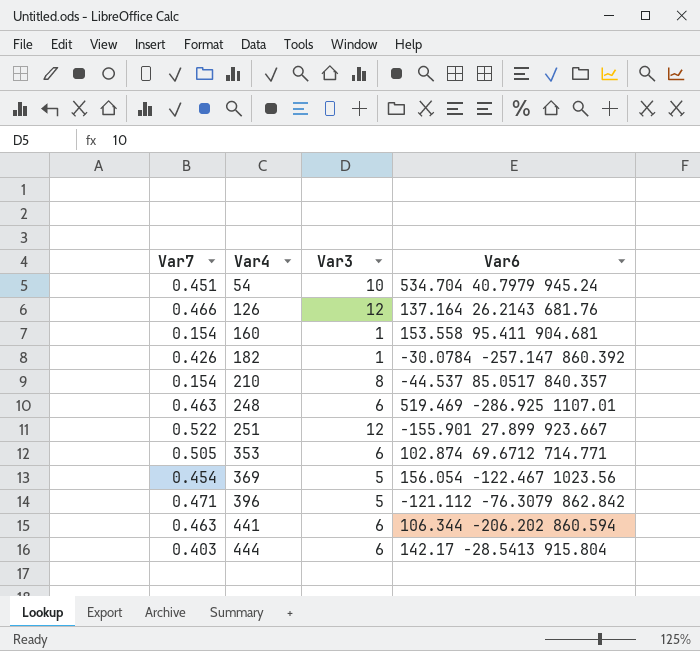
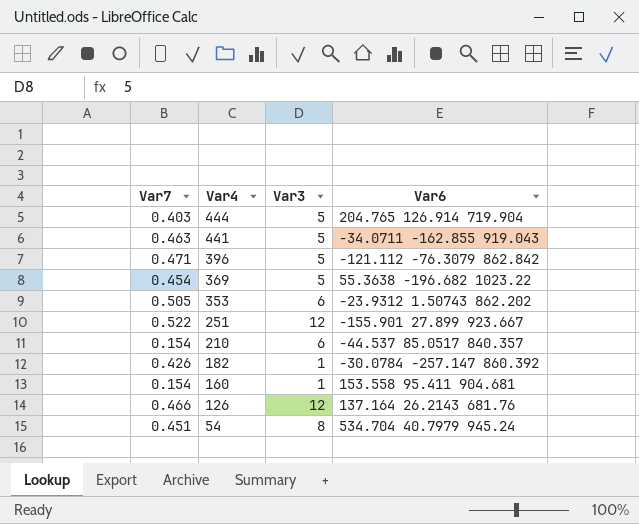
row order: Var4 ascending -> Var4 descending
row 248: 0.463 | 6 | 519.469 -286.925 1107.01 -> none
444 | Var3: 6 -> 5
444 | Var6: 142.17 -28.5413 915.804 -> 204.765 126.914 719.904
441 | Var3: 6 -> 5
441 | Var6: 106.344 -206.202 860.594 -> -34.0711 -162.855 919.043
369 | Var6: 156.054 -122.467 1023.56 -> 55.3638 -196.682 1023.22
353 | Var6: 102.874 69.6712 714.771 -> -23.9312 1.50743 862.202
210 | Var3: 8 -> 6
54 | Var3: 10 -> 8

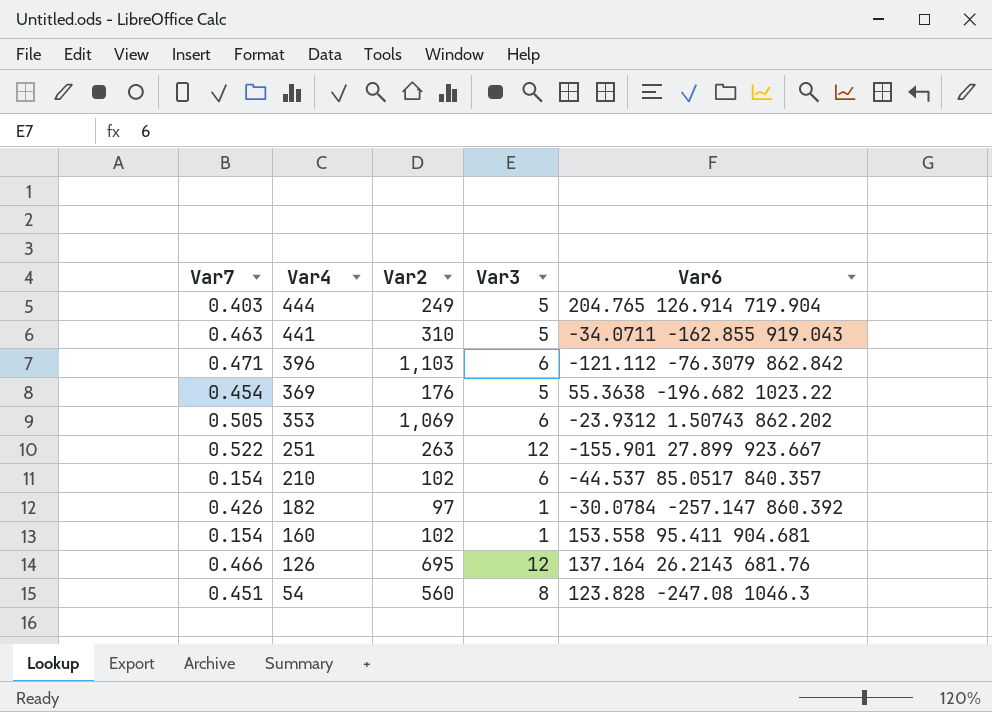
column Var2 | position: none -> 3
396 | Var3: 5 -> 6
54 | Var6: 534.704 40.7979 945.24 -> 123.828 -247.08 1046.3

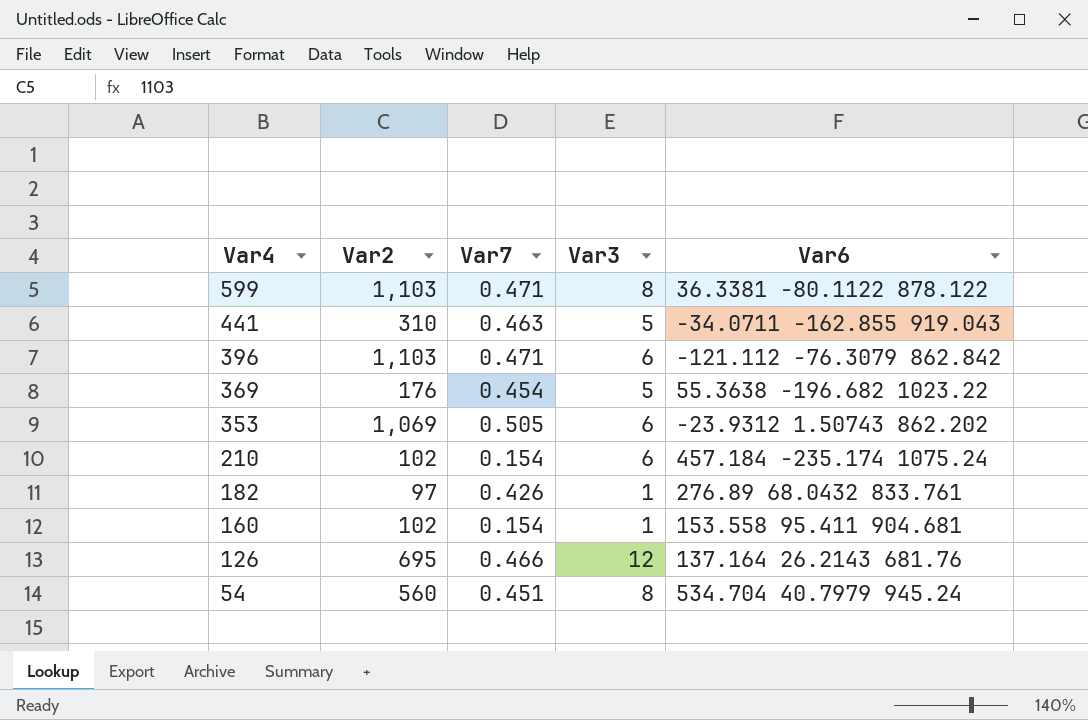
column Var7 | position: 1 -> 3
row 444: 0.403 | 249 | 5 | 204.765 126.914 719.904 -> none
row 251: 0.522 | 263 | 12 | -155.901 27.899 923.667 -> none
row 599: none -> 1,103 | 0.471 | 8 | 36.3381 -80.1122 878.122
210 | Var6: -44.537 85.0517 840.357 -> 457.184 -235.174 1075.24
182 | Var6: -30.0784 -257.147 860.392 -> 276.89 68.0432 833.761
54 | Var6: 123.828 -247.08 1046.3 -> 534.704 40.7979 945.24

